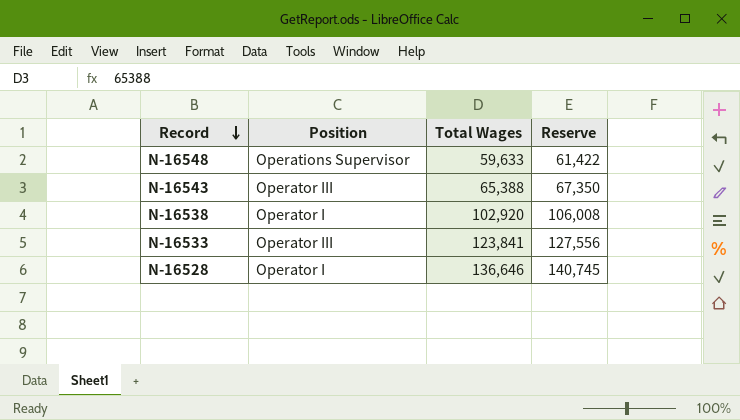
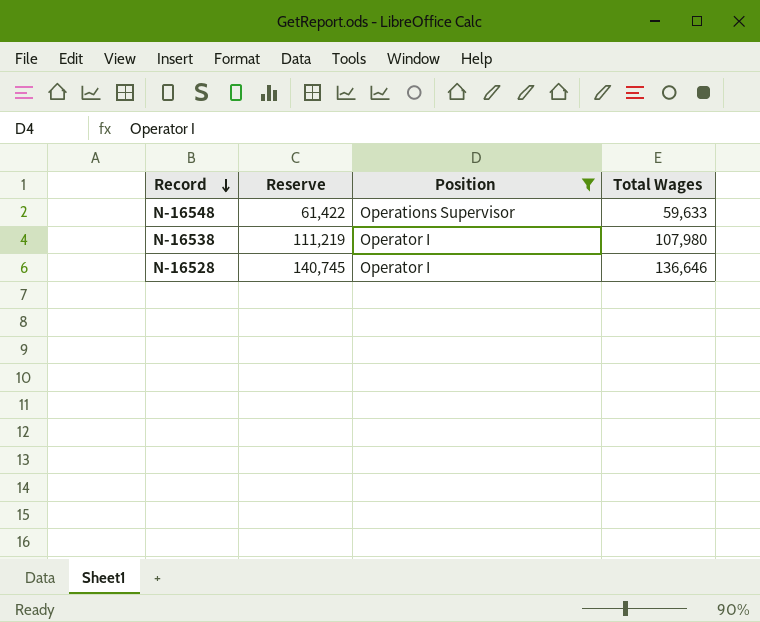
filter: none -> Position != Operator III
column Reserve | position: 4 -> 2
N-16538 | Reserve: 106,008 -> 111,219
N-16538 | Total Wages: 102,920 -> 107,980

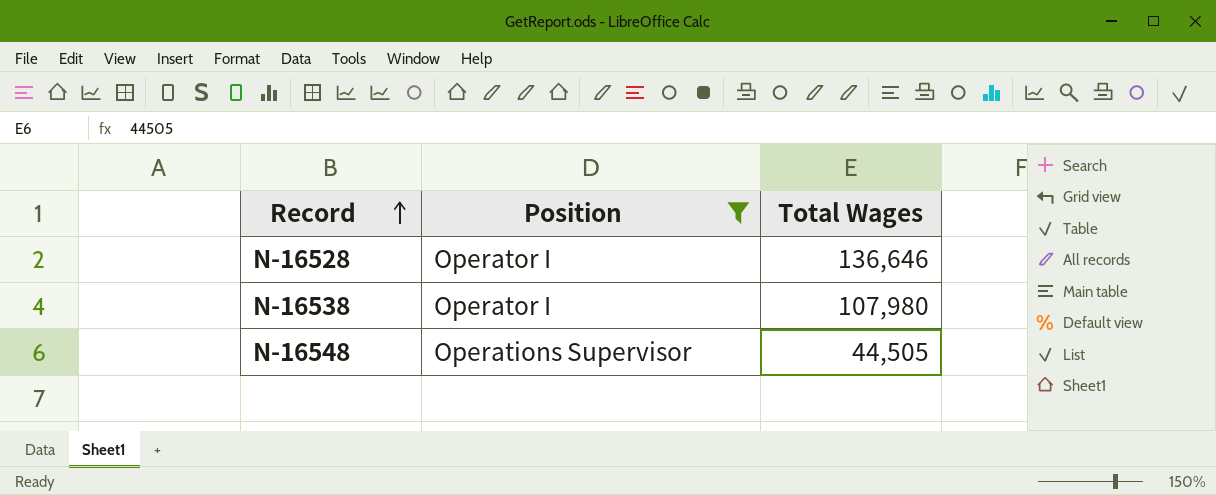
row order: Record descending -> Record ascending
column Reserve | formula: [Total Wages] * 1.03 -> none
N-16548 | Total Wages: 59,633 -> 44,505

